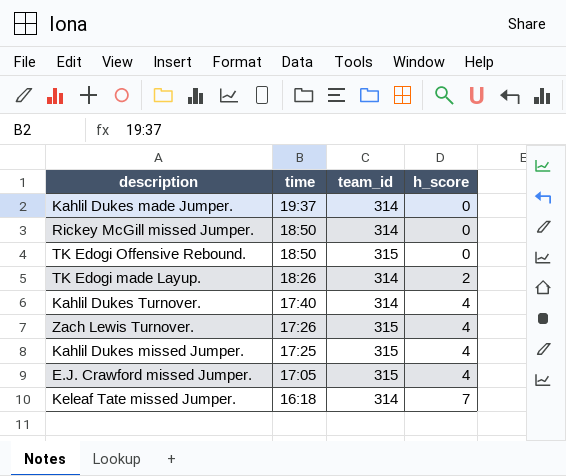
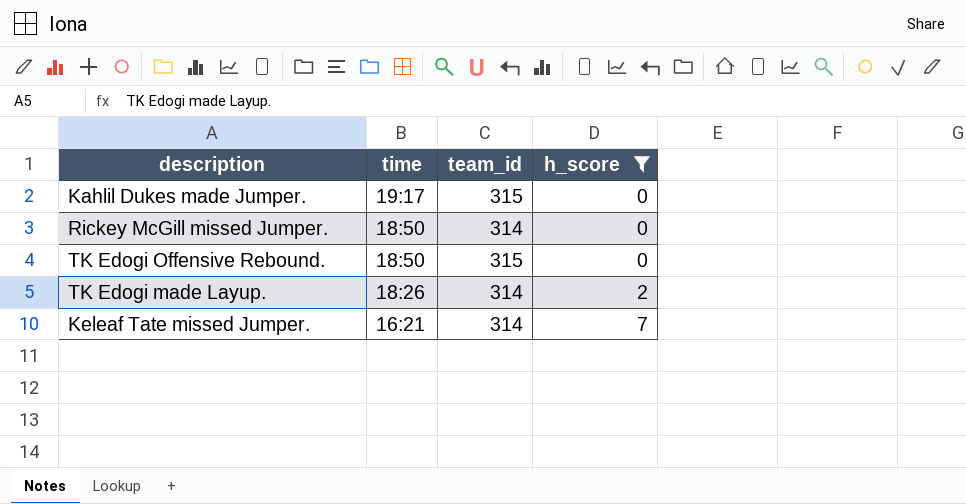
filter: none -> h_score != 4
Kahlil Dukes made Jumper. | time: 19:37 -> 19:17
Kahlil Dukes made Jumper. | team_id: 314 -> 315
Keleaf Tate missed Jumper. | time: 16:18 -> 16:21

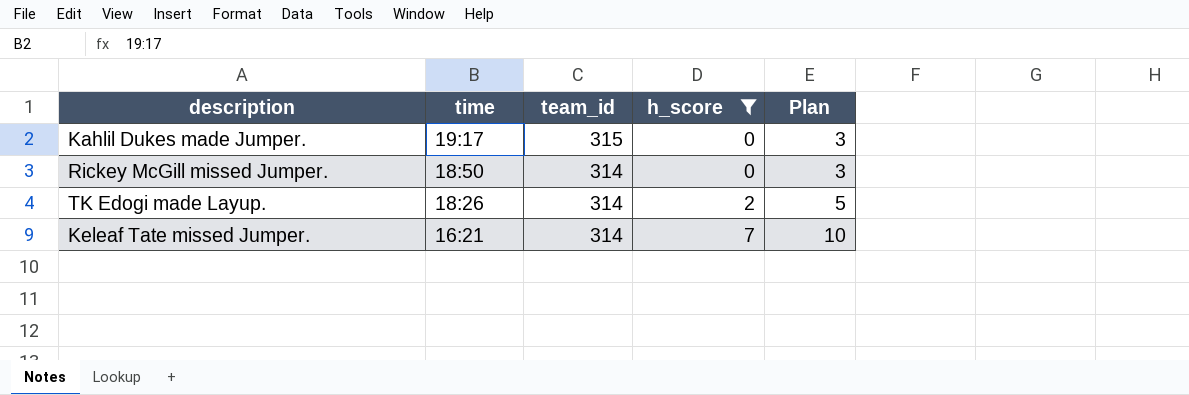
column Plan | formula: none -> [h_score] + 3
row TK Edogi Offensive Rebound.: 18:50 | 315 | 0 -> none

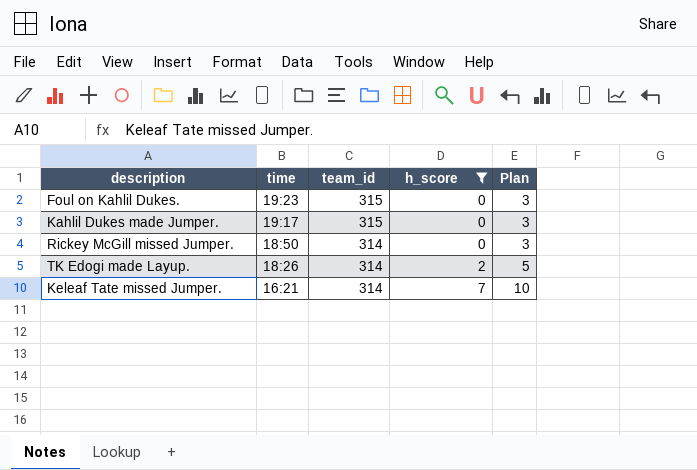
row Foul on Kahlil Dukes.: none -> 19:23 | 315 | 0 | 3

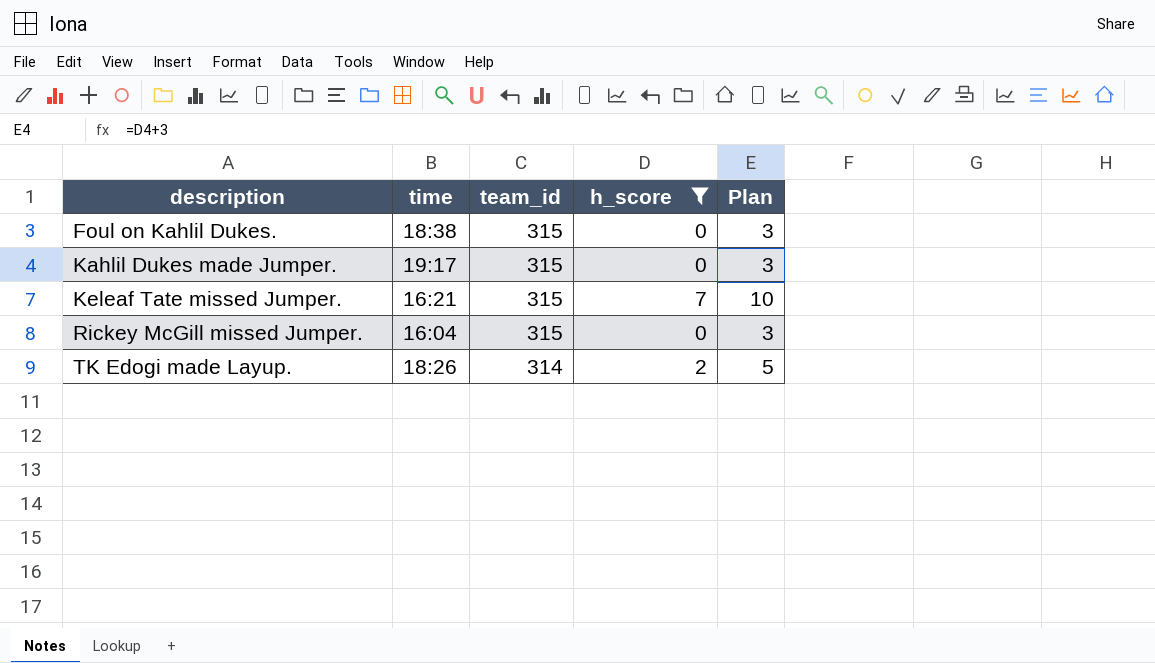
row order: time descending -> description ascending
Foul on Kahlil Dukes. | time: 19:23 -> 18:38
Keleaf Tate missed Jumper. | team_id: 314 -> 315
Rickey McGill missed Jumper. | time: 18:50 -> 16:04
Rickey McGill missed Jumper. | team_id: 314 -> 315

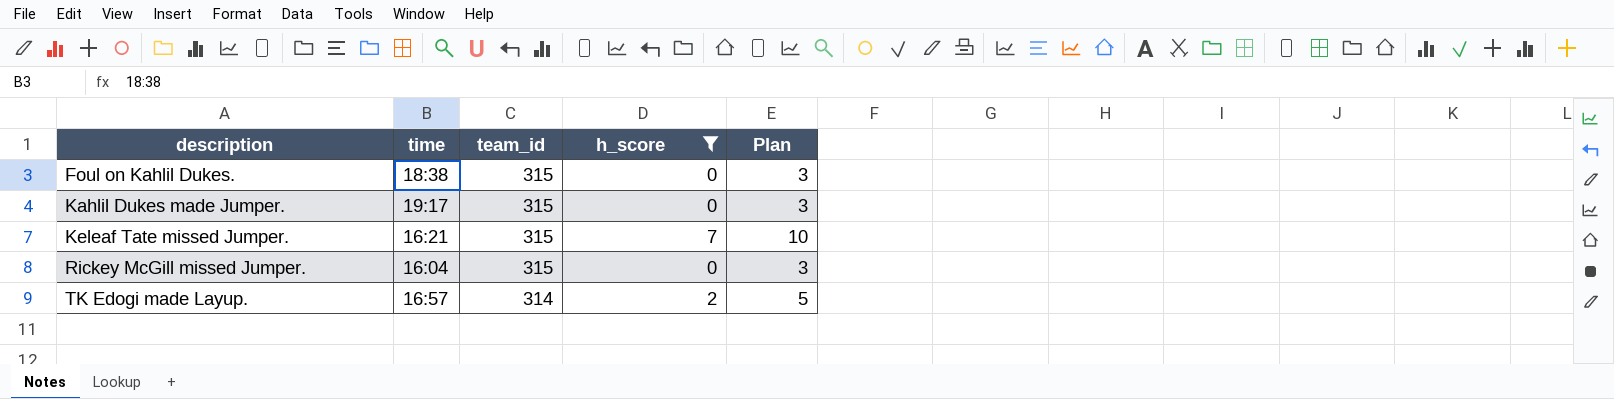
TK Edogi made Layup. | time: 18:26 -> 16:57

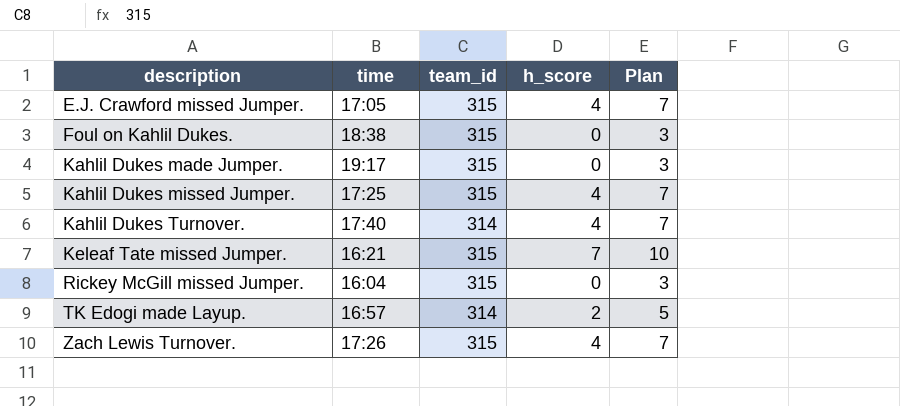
filter: h_score != 4 -> none

